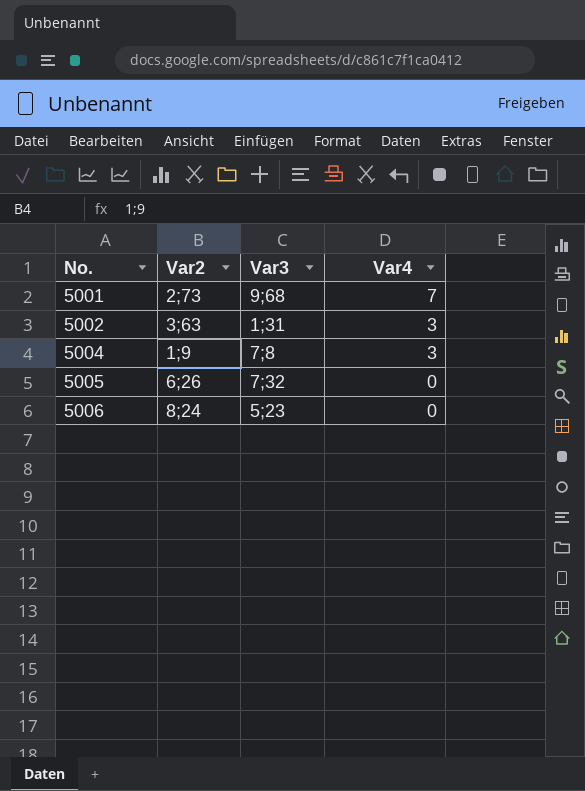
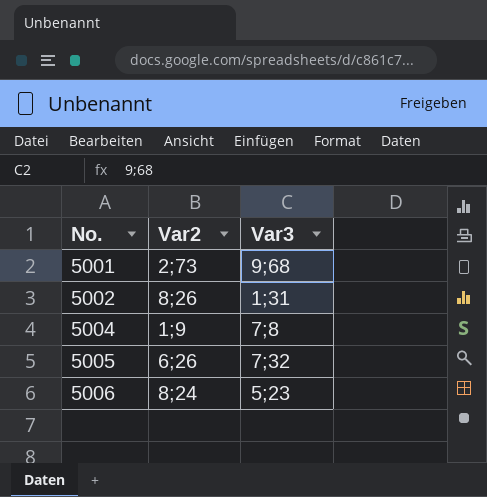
column Var4 | position: 4 -> none
5002 | Var2: 3;63 -> 8;26

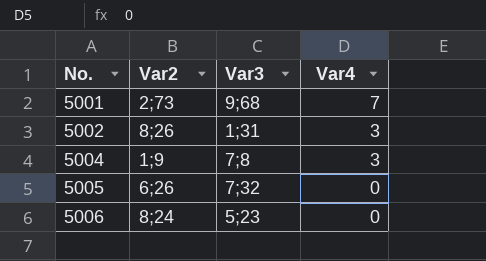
column Var4 | position: none -> 4

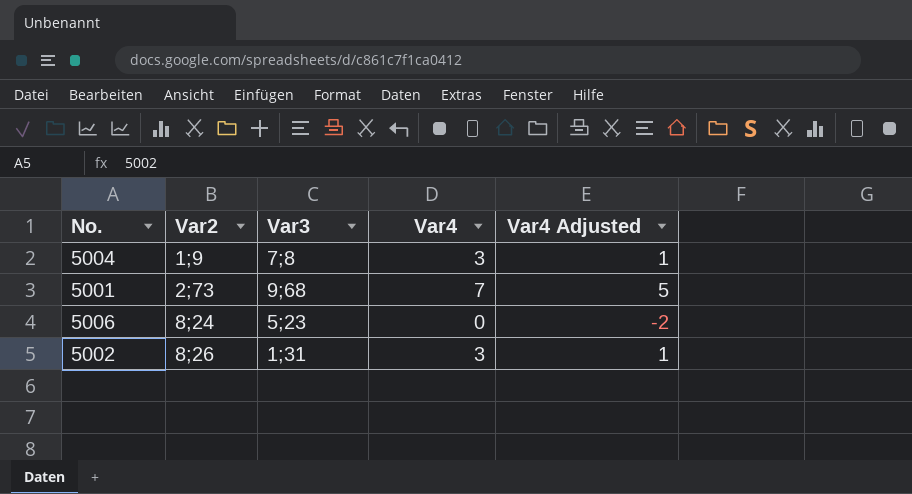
row order: No. ascending -> Var2 ascending
column Var4 Adjusted | formula: none -> [Var4] - 2
row 5005: 6;26 | 7;32 | 0 -> none

